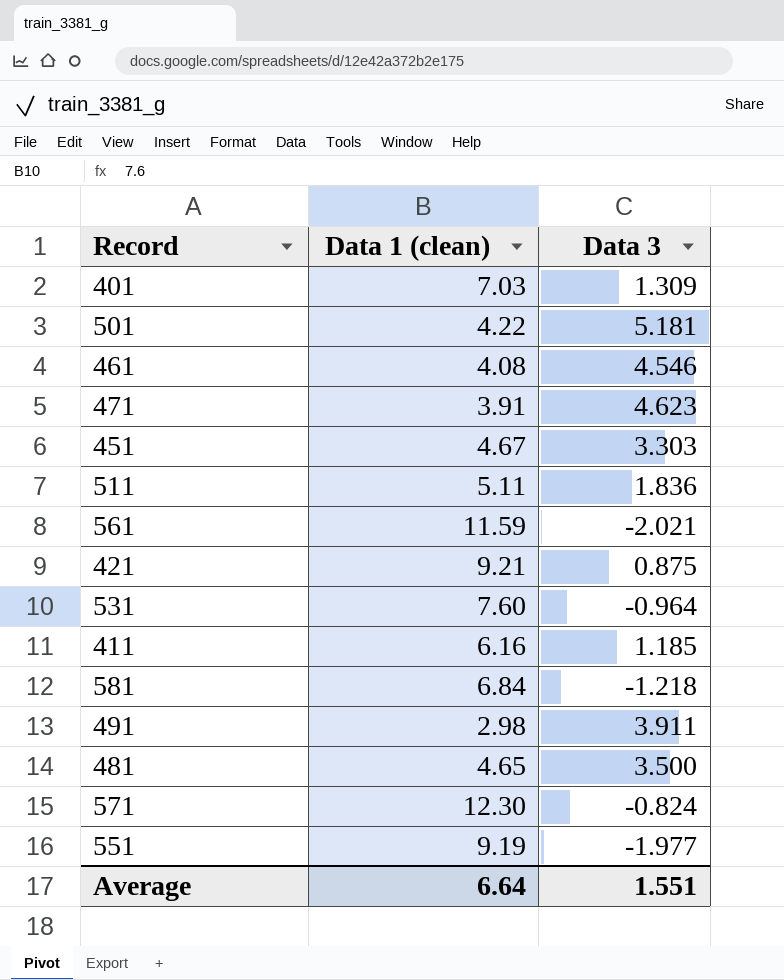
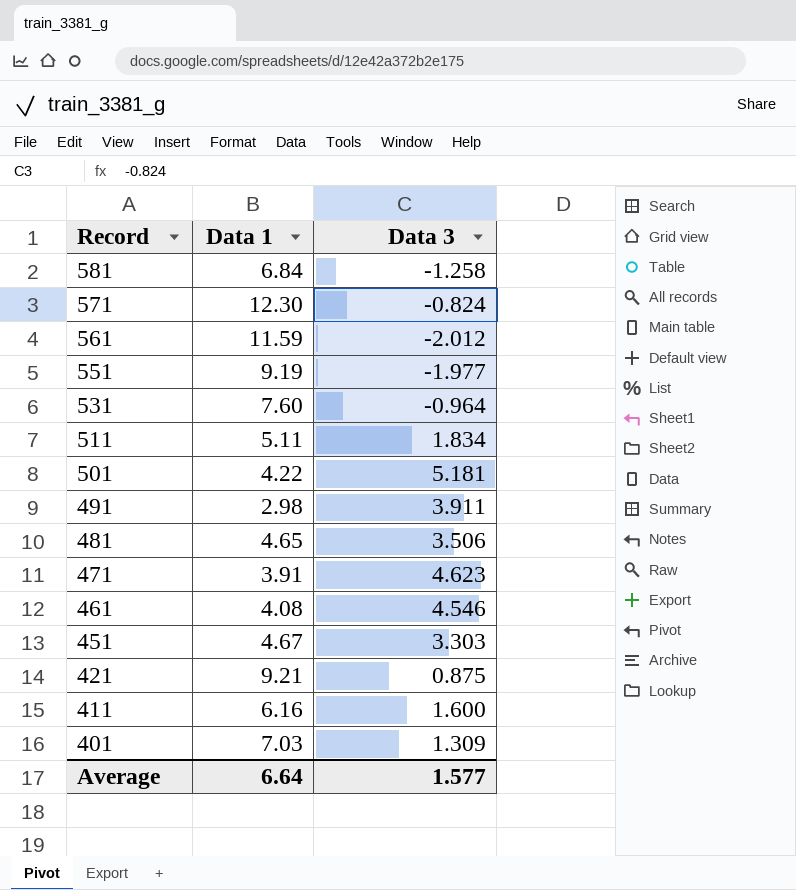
row order: none -> Record descending
column name: Data 1 (clean) -> Data 1
581 | Data 3: -1.218 -> -1.258
561 | Data 3: -2.021 -> -2.012
511 | Data 3: 1.836 -> 1.834
481 | Data 3: 3.500 -> 3.506
411 | Data 3: 1.185 -> 1.600
Average | Data 3: 1.551 -> 1.577

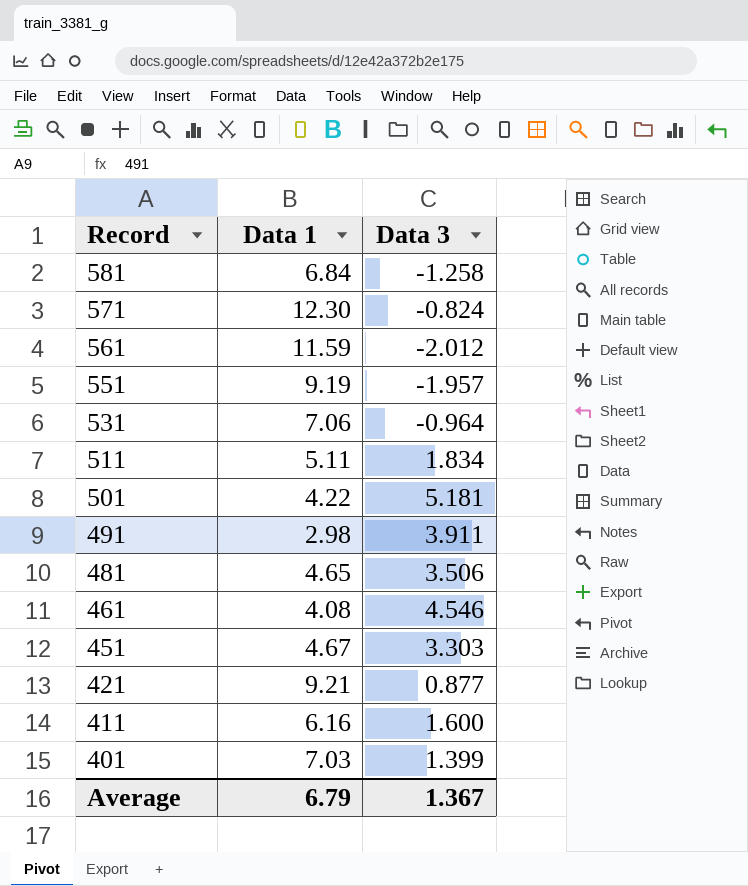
row 471: 3.91 | 4.623 -> none
551 | Data 3: -1.977 -> -1.957
531 | Data 1: 7.60 -> 7.06
421 | Data 3: 0.875 -> 0.877
401 | Data 3: 1.309 -> 1.399
Average | Data 1: 6.64 -> 6.79
Average | Data 3: 1.577 -> 1.367

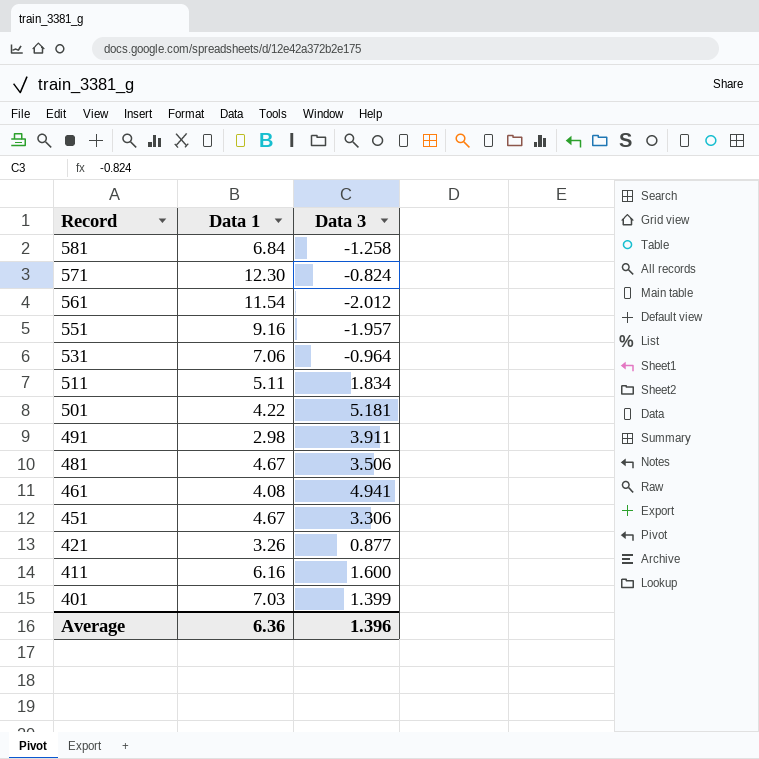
561 | Data 1: 11.59 -> 11.54
551 | Data 1: 9.19 -> 9.16
481 | Data 1: 4.65 -> 4.67
461 | Data 3: 4.546 -> 4.941
451 | Data 3: 3.303 -> 3.306
421 | Data 1: 9.21 -> 3.26
Average | Data 1: 6.79 -> 6.36
Average | Data 3: 1.367 -> 1.396

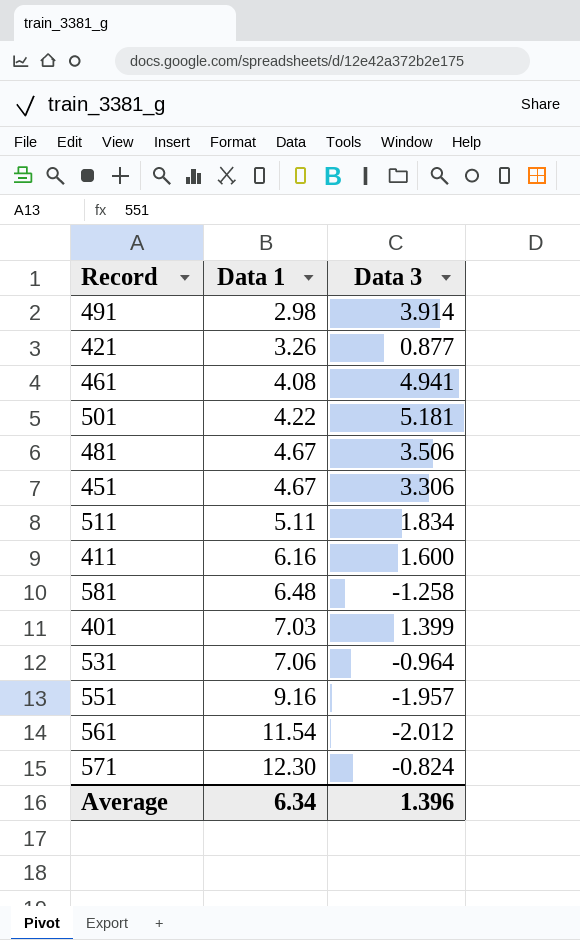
row order: Record descending -> Data 1 ascending
491 | Data 3: 3.911 -> 3.914
581 | Data 1: 6.84 -> 6.48
Average | Data 1: 6.36 -> 6.34

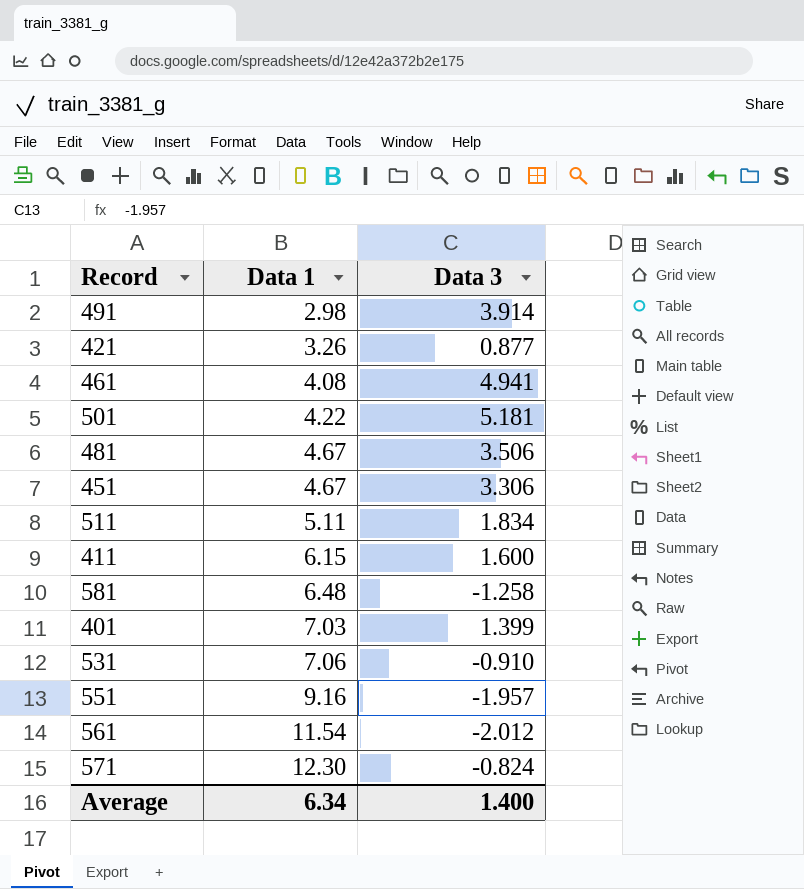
411 | Data 1: 6.16 -> 6.15
531 | Data 3: -0.964 -> -0.910
Average | Data 3: 1.396 -> 1.400

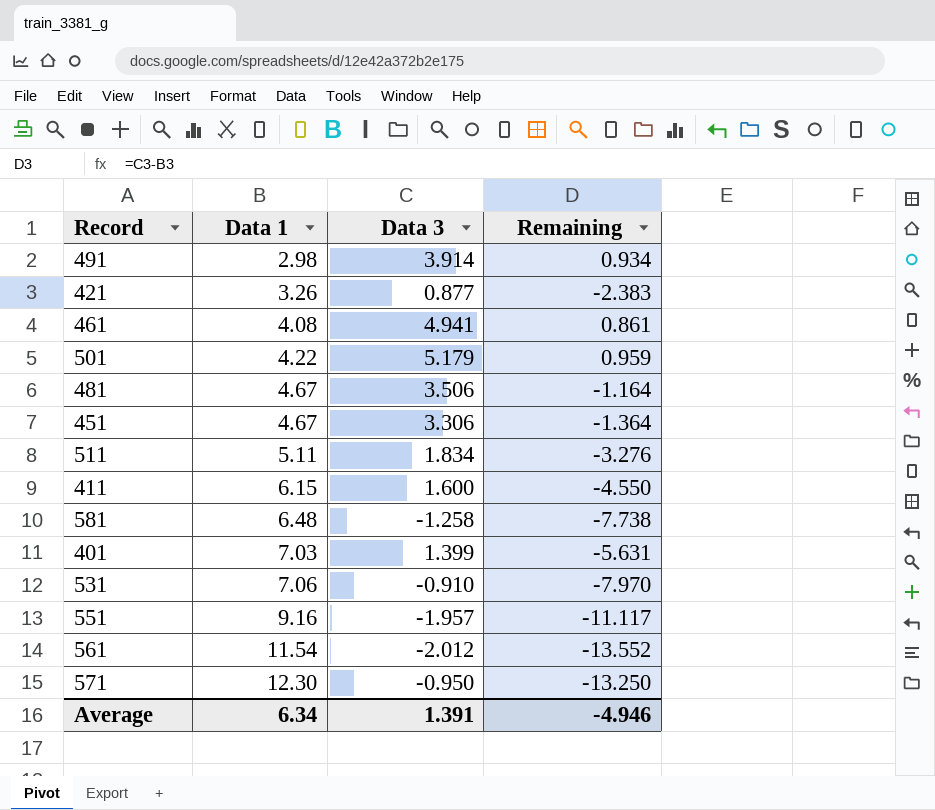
column Remaining | formula: none -> [Data 3] - [Data 1]
501 | Data 3: 5.181 -> 5.179
571 | Data 3: -0.824 -> -0.950
Average | Data 3: 1.400 -> 1.391

